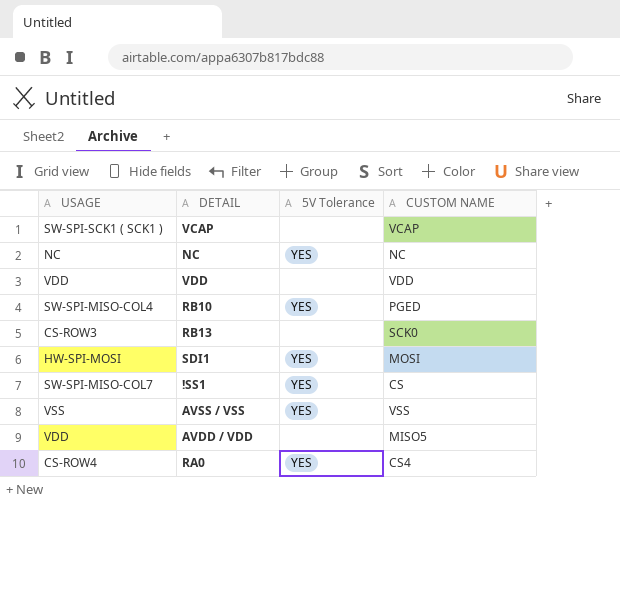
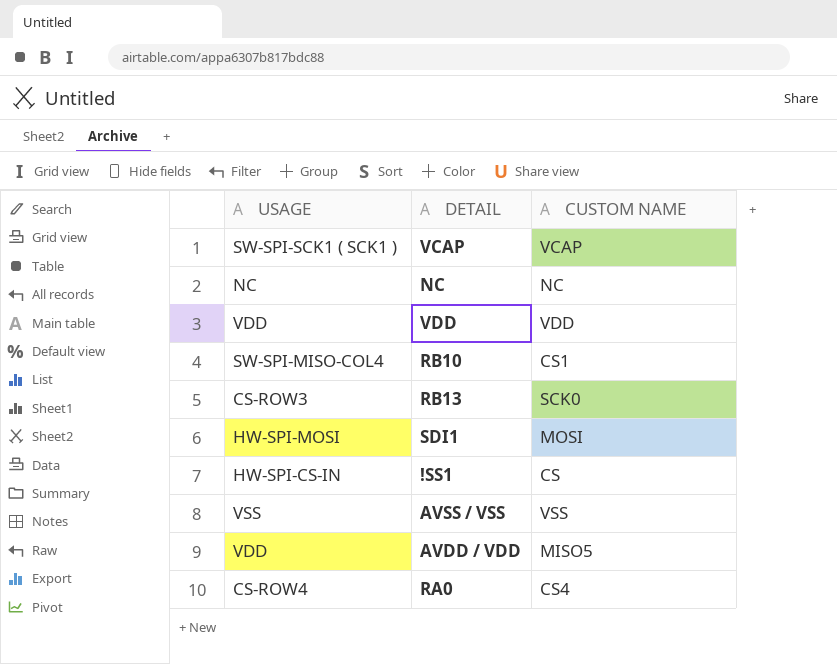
column 5V Tolerance | position: 3 -> none
RB10 | CUSTOM NAME: PGED -> CS1
!SS1 | USAGE: SW-SPI-MISO-COL7 -> HW-SPI-CS-IN

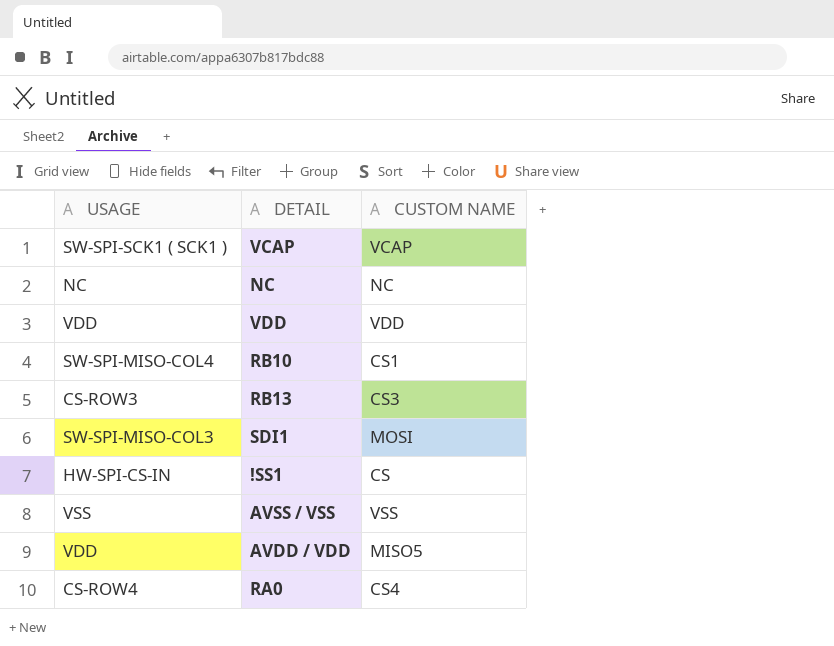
RB13 | CUSTOM NAME: SCK0 -> CS3
SDI1 | USAGE: HW-SPI-MOSI -> SW-SPI-MISO-COL3

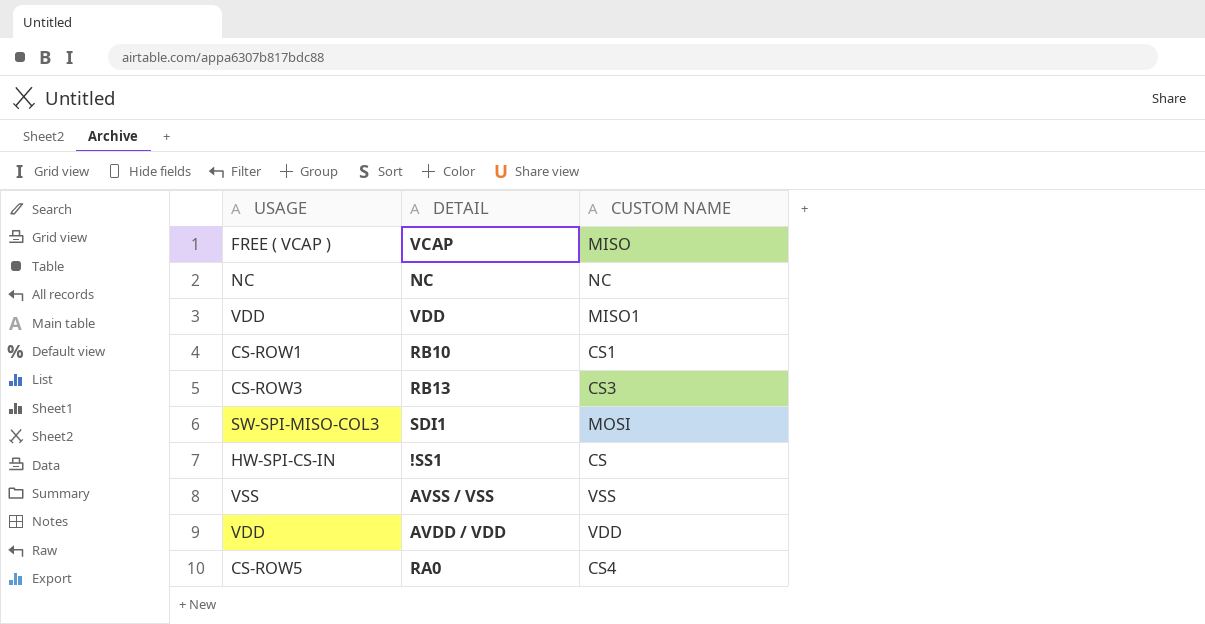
VCAP | USAGE: SW-SPI-SCK1 ( SCK1 ) -> FREE ( VCAP )
VCAP | CUSTOM NAME: VCAP -> MISO
VDD | CUSTOM NAME: VDD -> MISO1
RB10 | USAGE: SW-SPI-MISO-COL4 -> CS-ROW1
AVDD / VDD | CUSTOM NAME: MISO5 -> VDD
RA0 | USAGE: CS-ROW4 -> CS-ROW5

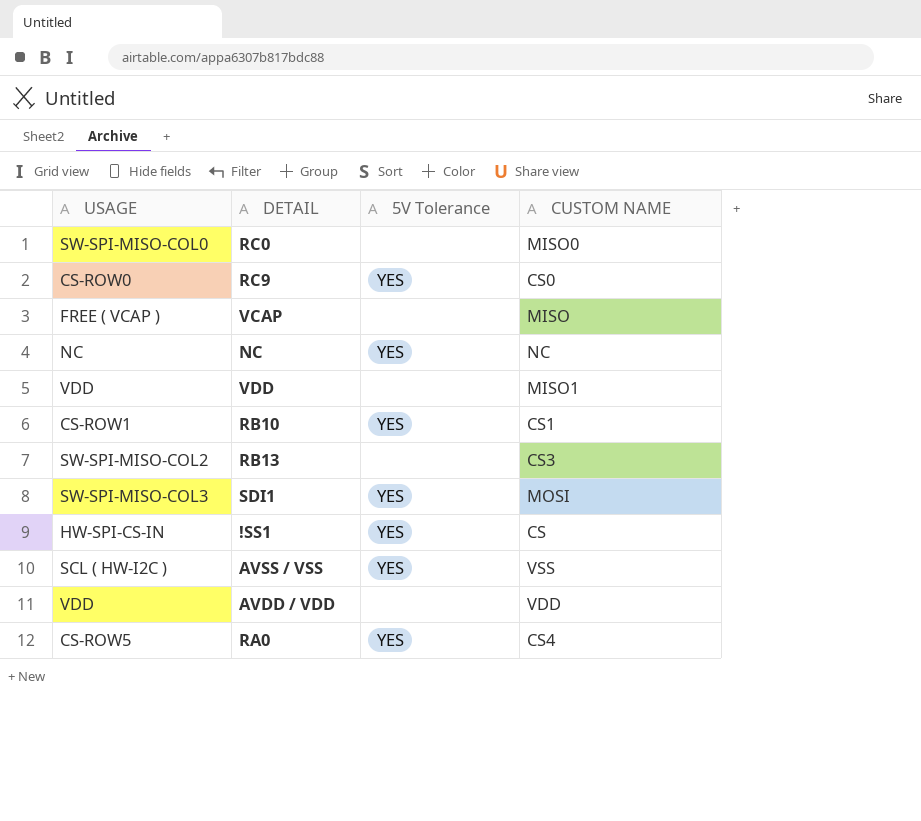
column 5V Tolerance | position: none -> 3
row RC0: none -> SW-SPI-MISO-COL0 | none | MISO0
row RC9: none -> CS-ROW0 | YES | CS0
RB13 | USAGE: CS-ROW3 -> SW-SPI-MISO-COL2
AVSS / VSS | USAGE: VSS -> SCL ( HW-I2C )

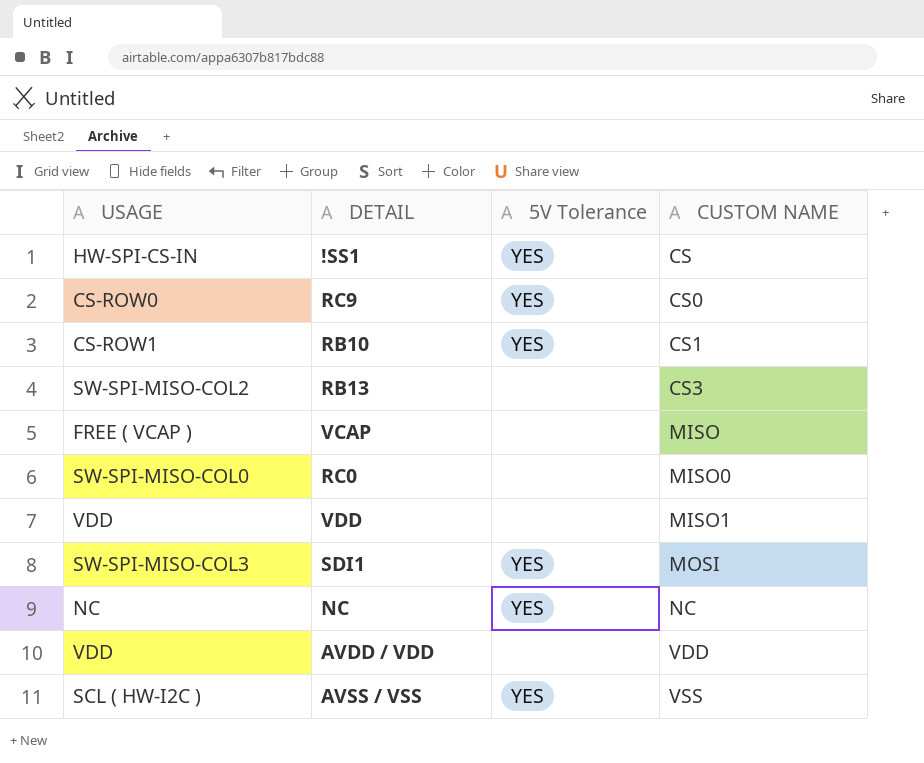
row order: none -> CUSTOM NAME ascending
row RA0: CS-ROW5 | YES | CS4 -> none

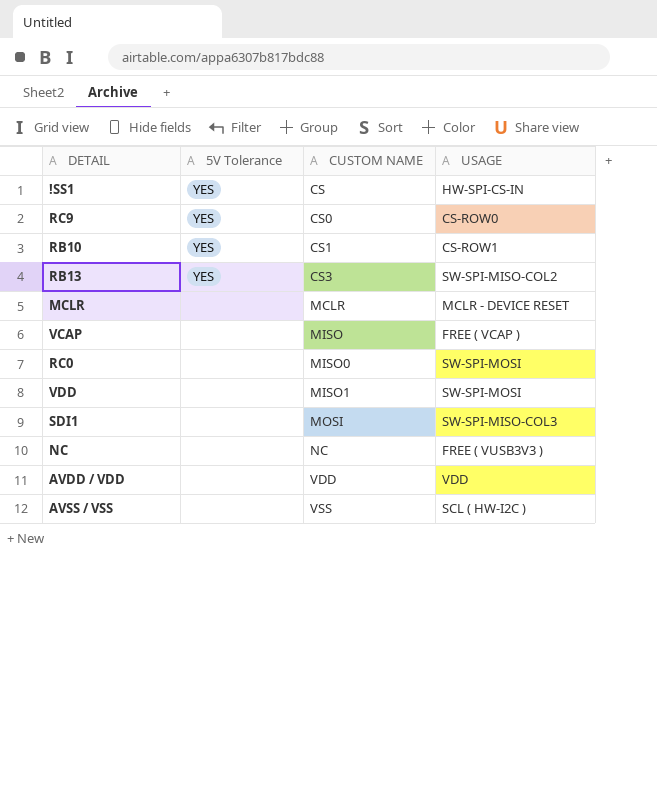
column USAGE | position: 1 -> 4
RB13 | 5V Tolerance: none -> YES
row MCLR: none -> none | MCLR | MCLR - DEVICE RESET
RC0 | USAGE: SW-SPI-MISO-COL0 -> SW-SPI-MOSI
VDD | USAGE: VDD -> SW-SPI-MOSI
SDI1 | 5V Tolerance: YES -> none
NC | 5V Tolerance: YES -> none
NC | USAGE: NC -> FREE ( VUSB3V3 )
AVSS / VSS | 5V Tolerance: YES -> none

